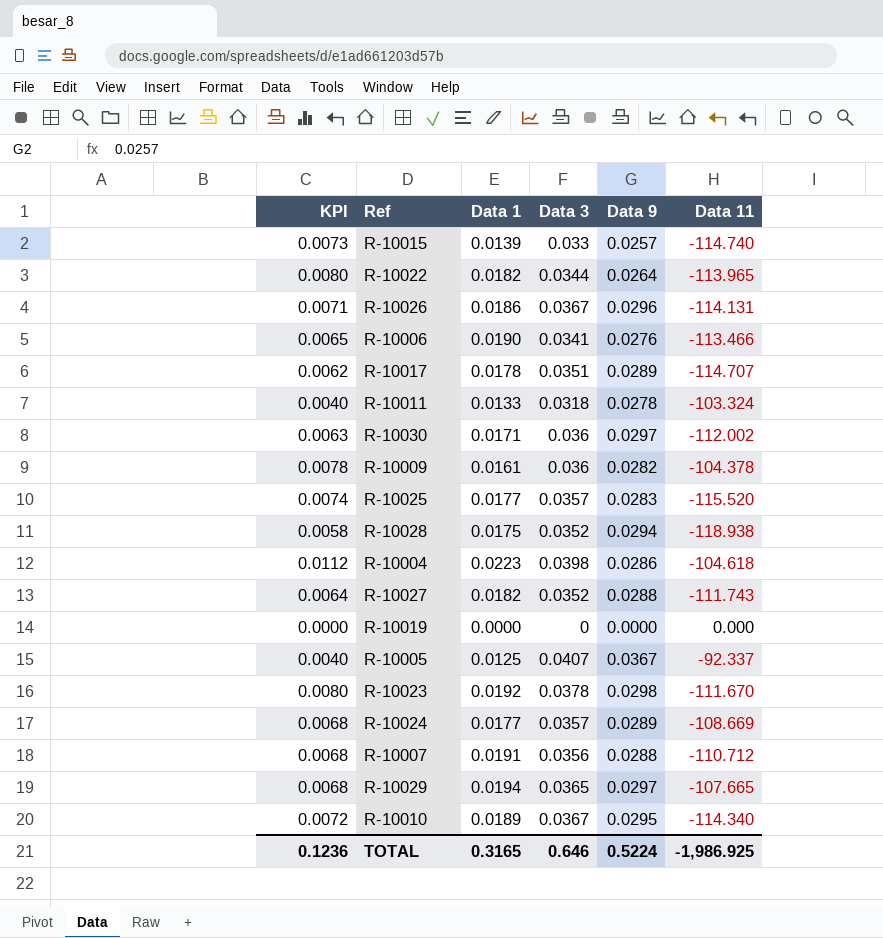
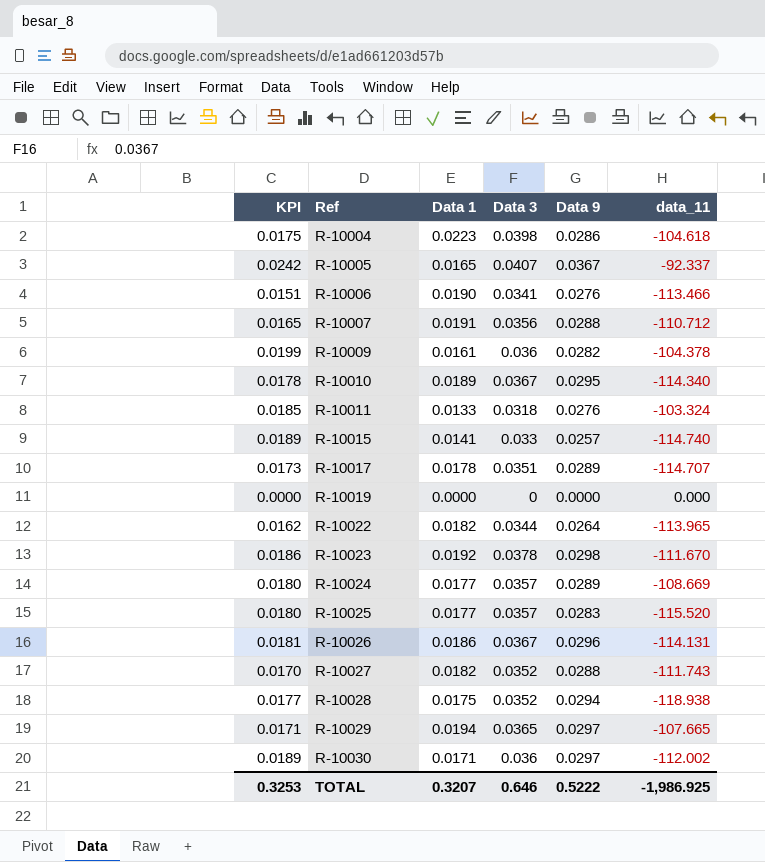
row order: none -> Ref ascending
column KPI | formula: [Data 3] - [Data 9] -> [Data 3] - [Data 1]
column name: Data 11 -> data_11
R-10005 | Data 1: 0.0125 -> 0.0165
R-10011 | Data 9: 0.0278 -> 0.0276
R-10015 | Data 1: 0.0139 -> 0.0141
TOTAL | KPI: 0.1236 -> 0.3253
TOTAL | Data 1: 0.3165 -> 0.3207
TOTAL | Data 9: 0.5224 -> 0.5222

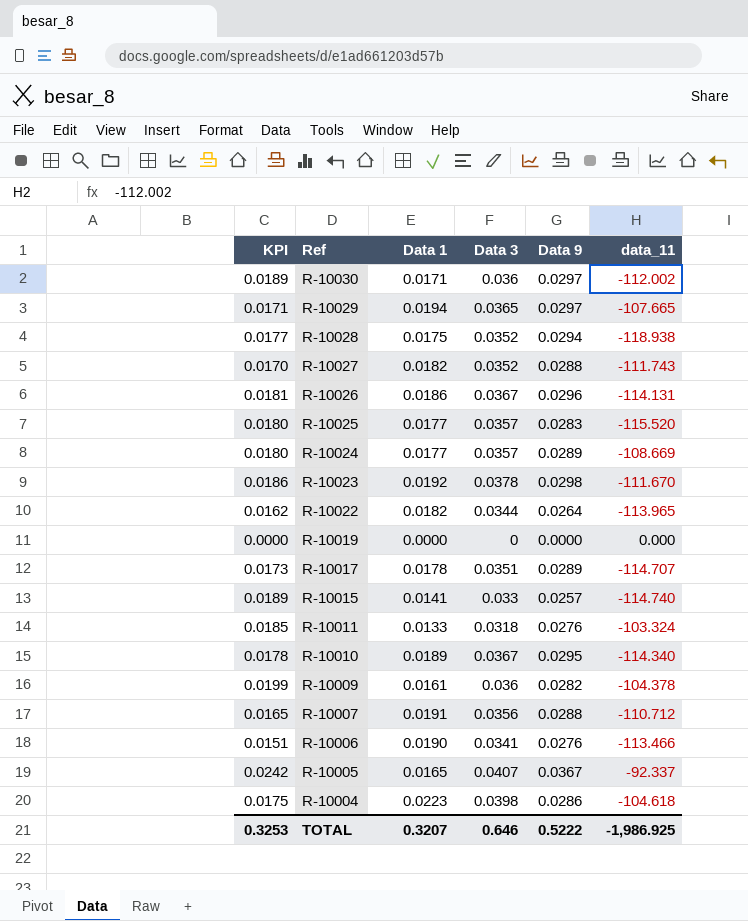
row order: Ref ascending -> Ref descending

